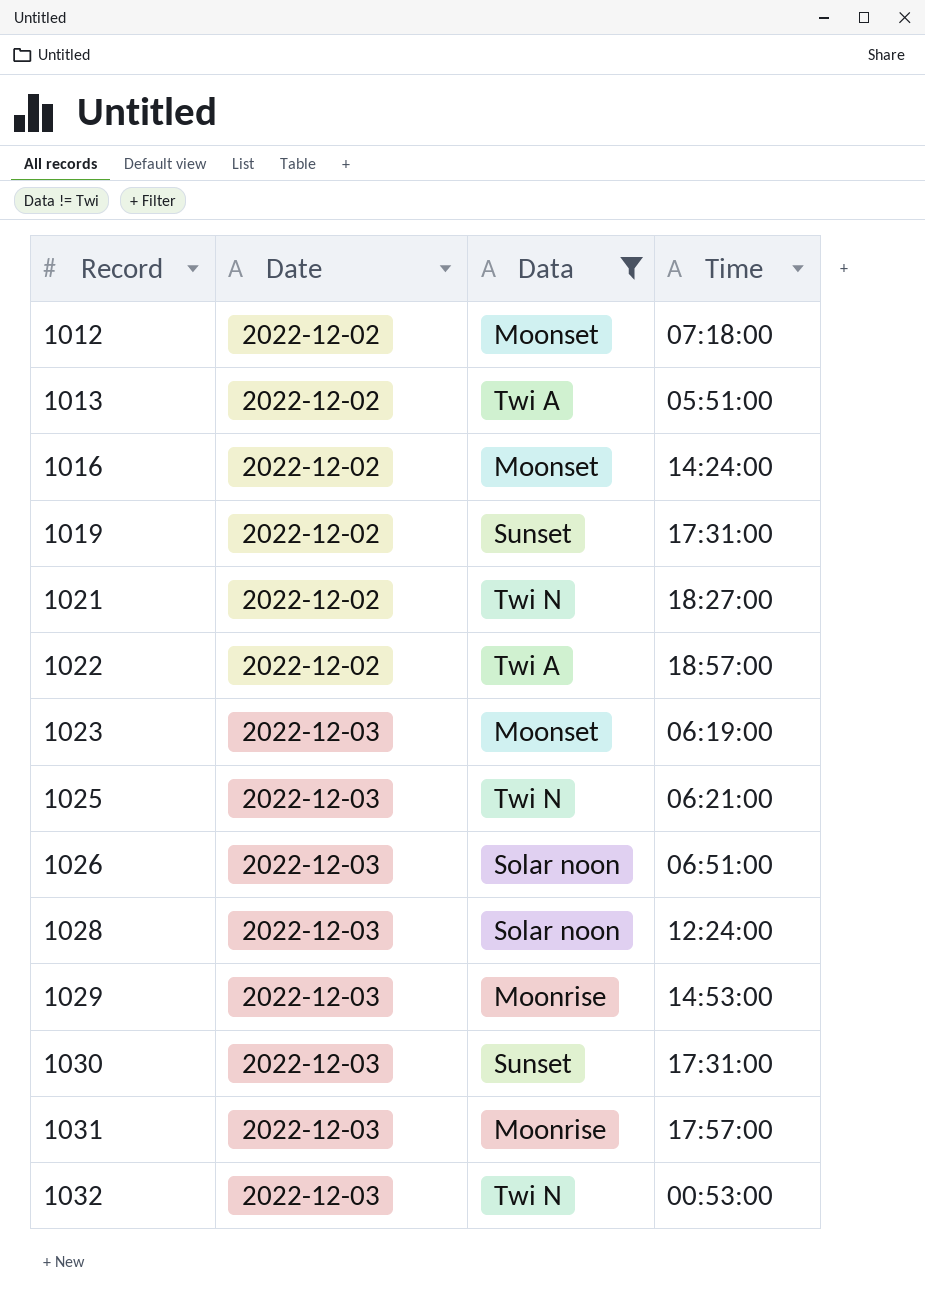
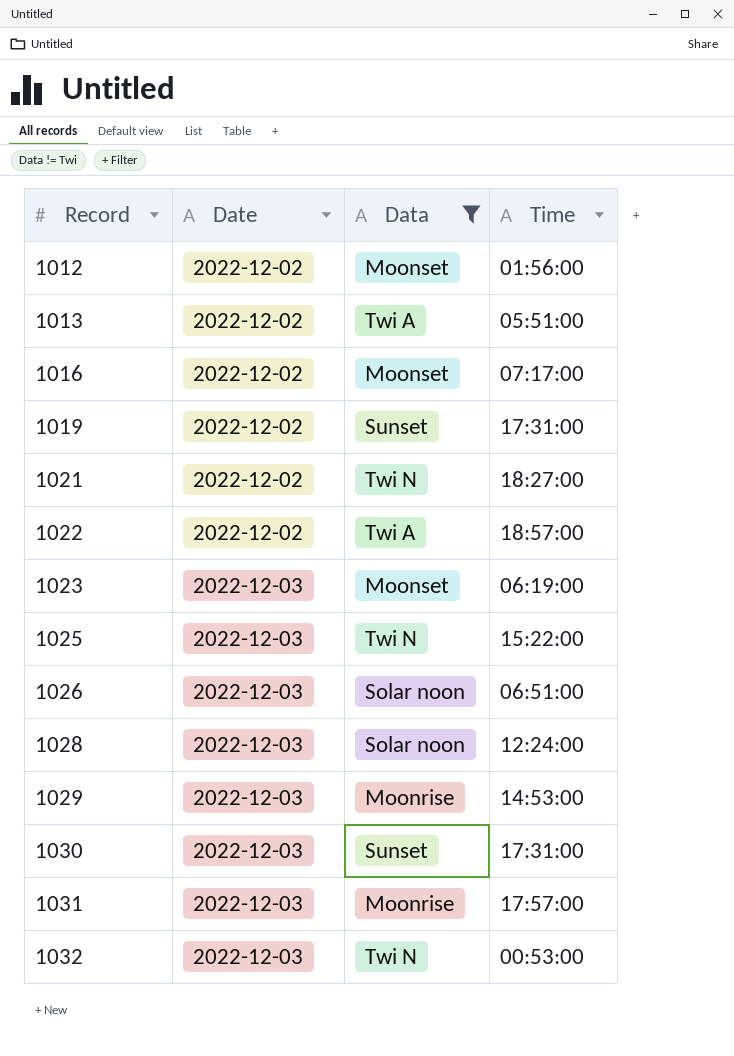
1012 | Time: 07:18:00 -> 01:56:00
1016 | Time: 14:24:00 -> 07:17:00
1025 | Time: 06:21:00 -> 15:22:00

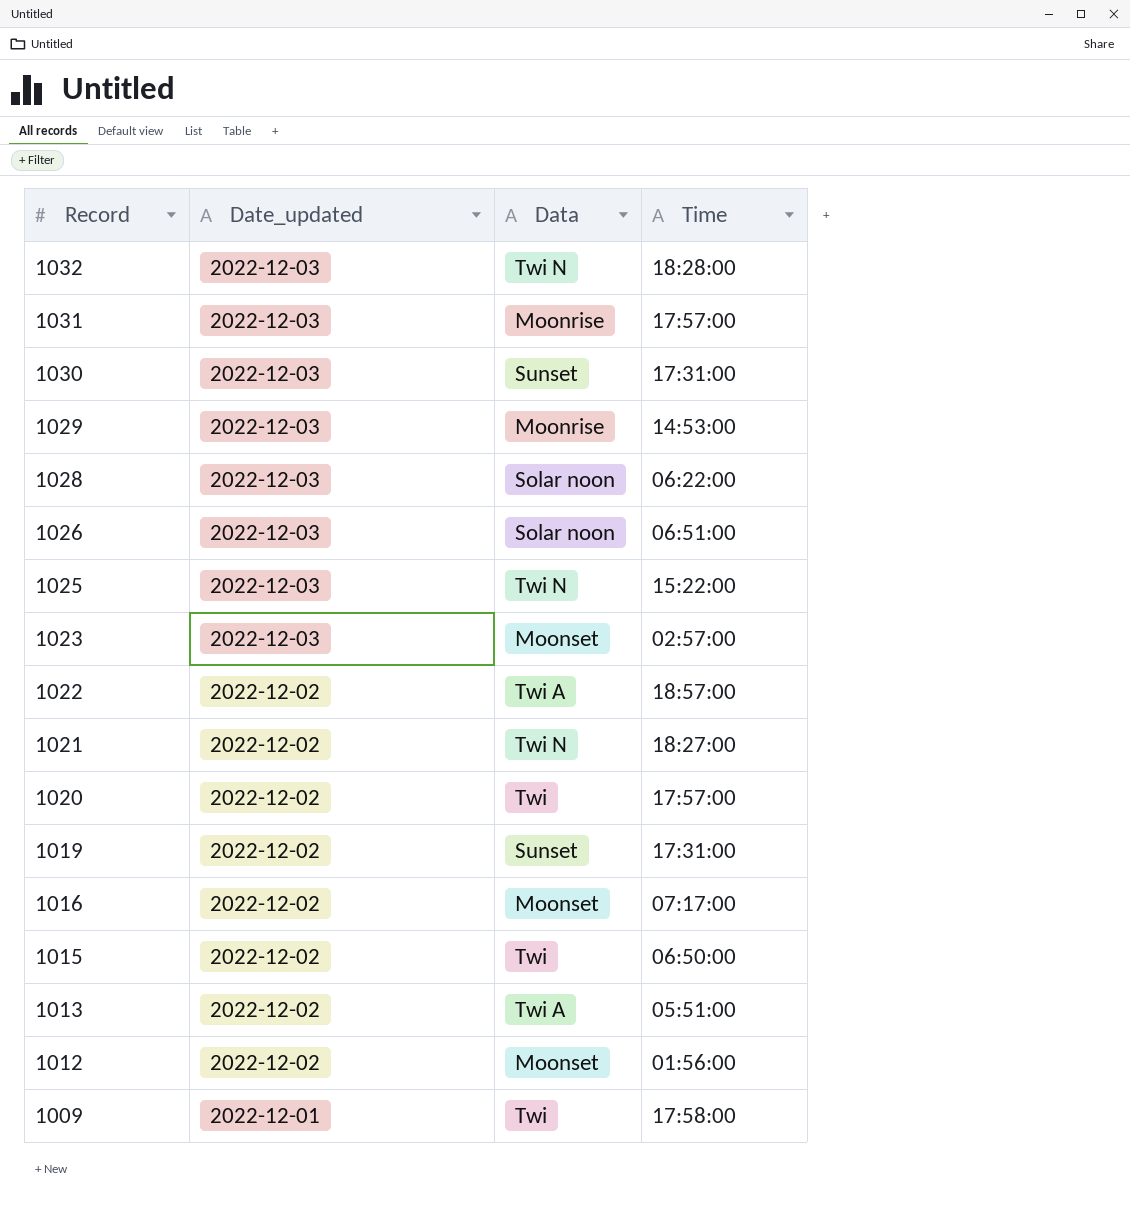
filter: Data != Twi -> none
row order: Record ascending -> Record descending
column name: Date -> Date_updated
1032 | Time: 00:53:00 -> 18:28:00
1028 | Time: 12:24:00 -> 06:22:00
1023 | Time: 06:19:00 -> 02:57:00

